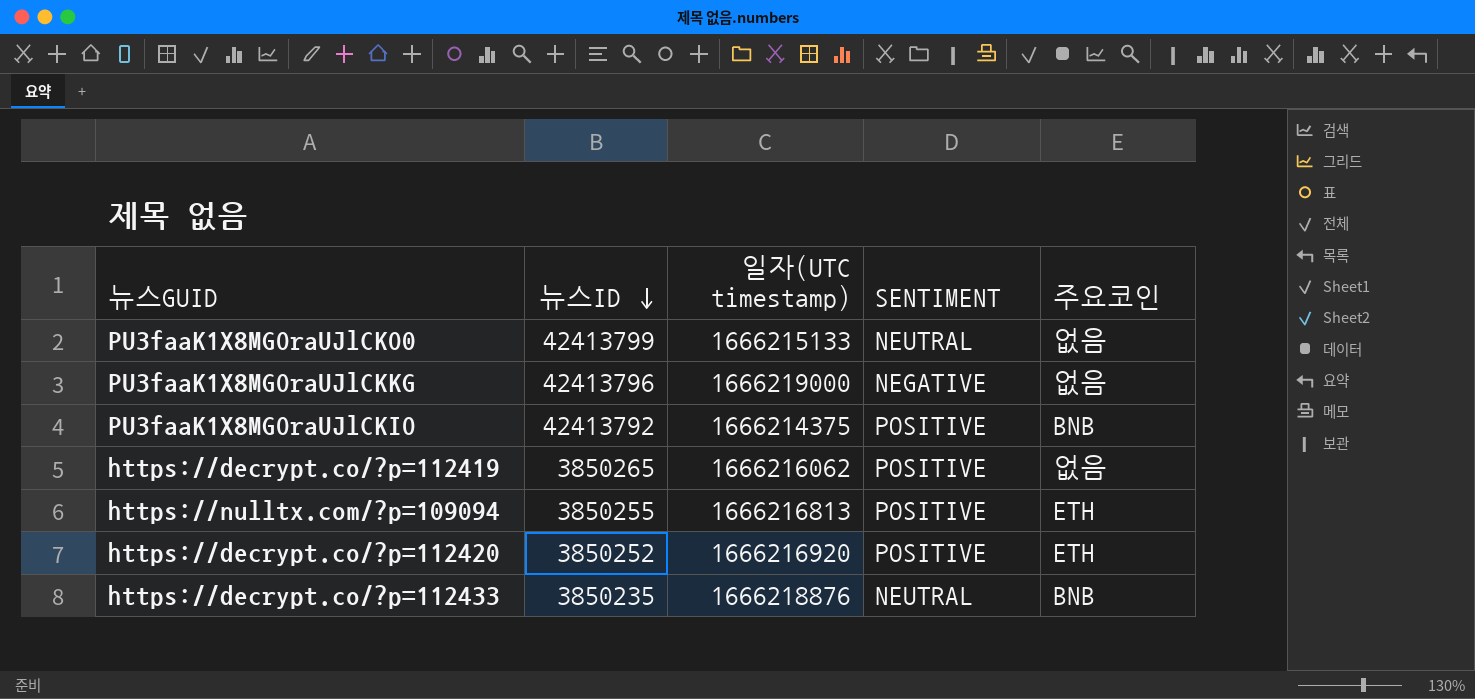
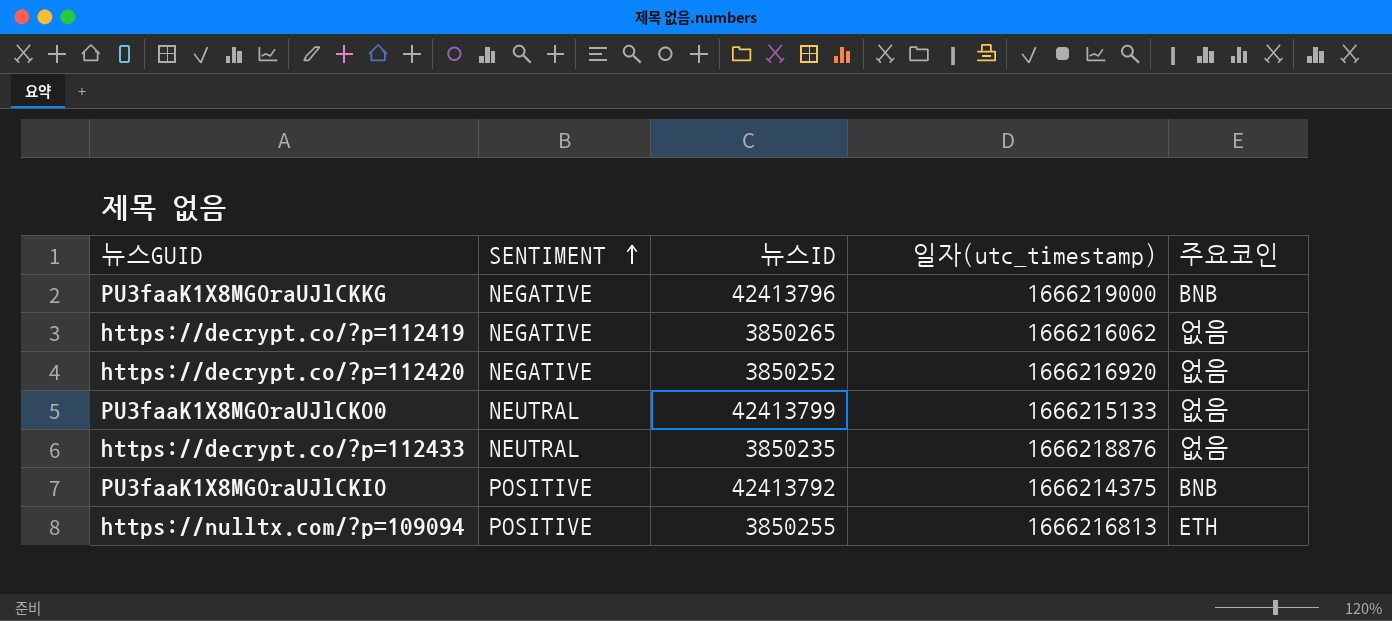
row order: 뉴스ID descending -> SENTIMENT ascending
column SENTIMENT | position: 4 -> 2
column name: 일자(UTC timestamp) -> 일자(utc_timestamp)
PU3faaK1X8MGOraUJlCKKG | 주요코인: 없음 -> BNB
https://decrypt.co/?p=112419 | SENTIMENT: POSITIVE -> NEGATIVE
https://decrypt.co/?p=112420 | SENTIMENT: POSITIVE -> NEGATIVE
https://decrypt.co/?p=112420 | 주요코인: ETH -> 없음
https://decrypt.co/?p=112433 | 주요코인: BNB -> 없음

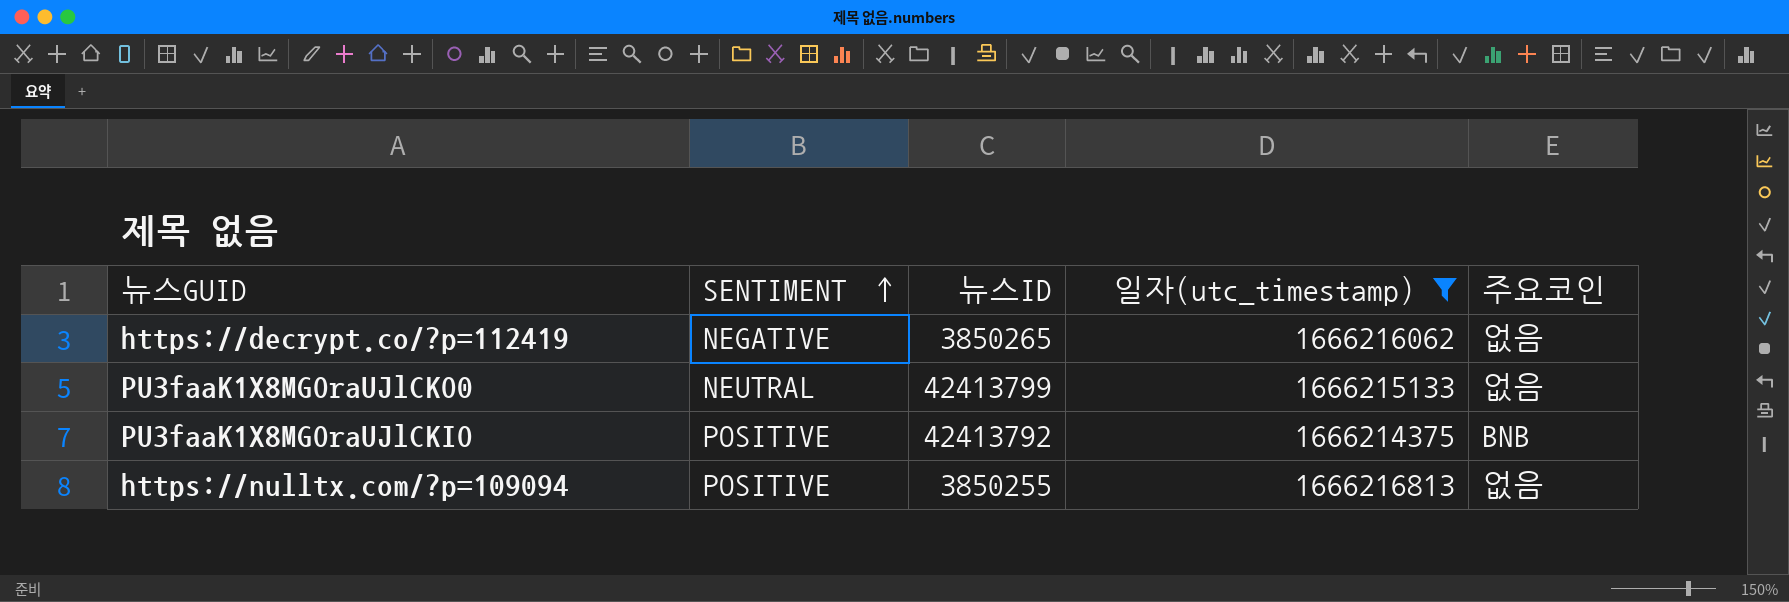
filter: none -> 일자(utc_timestamp) <= 1666216813
https://nulltx.com/?p=109094 | 주요코인: ETH -> 없음

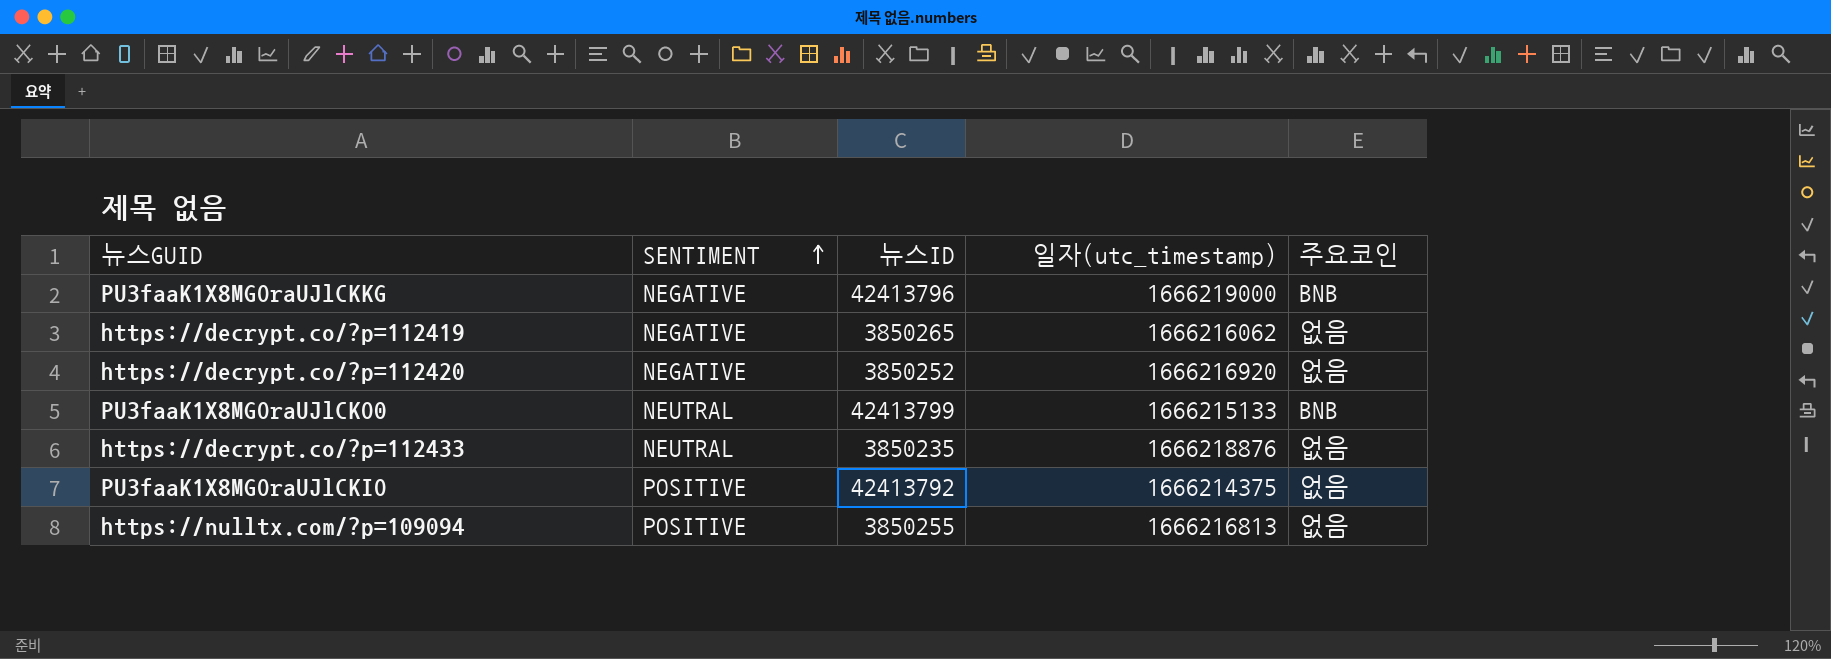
filter: 일자(utc_timestamp) <= 1666216813 -> none
PU3faaK1X8MGOraUJlCKO0 | 주요코인: 없음 -> BNB
PU3faaK1X8MGOraUJlCKIO | 주요코인: BNB -> 없음

